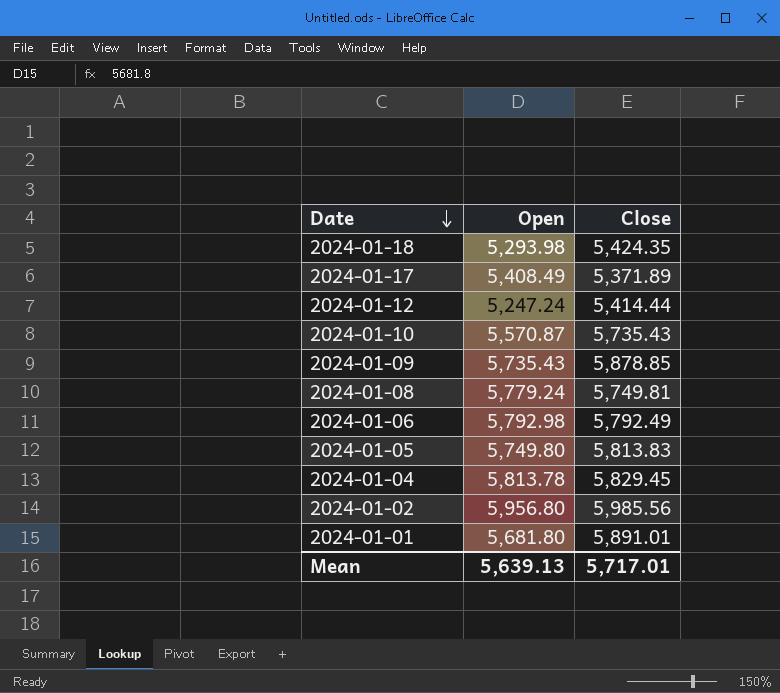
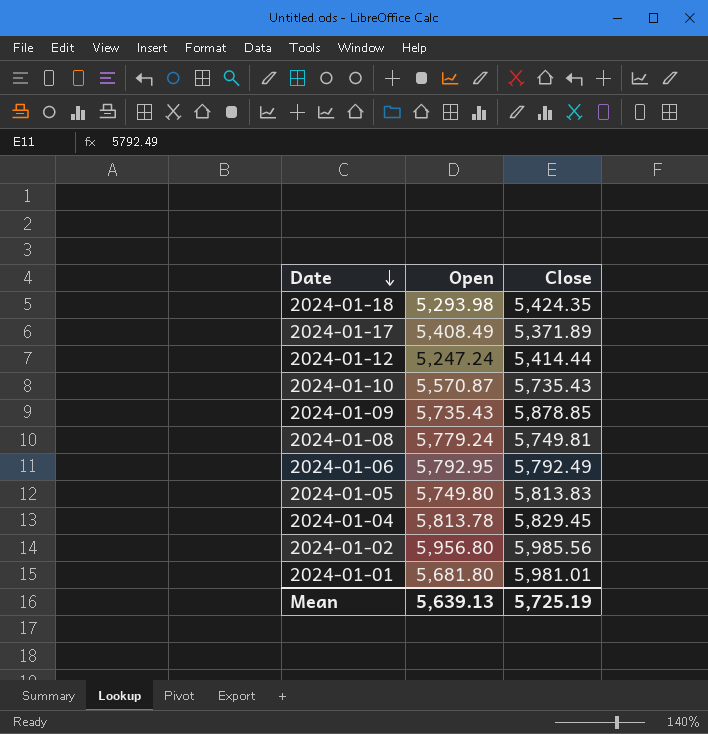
2024-01-06 | Open: 5,792.98 -> 5,792.95
2024-01-01 | Close: 5,891.01 -> 5,981.01
Mean | Close: 5,717.01 -> 5,725.19

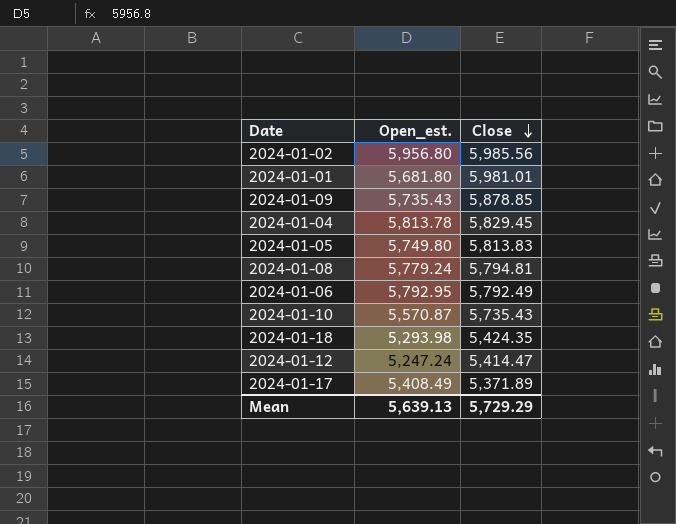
row order: Date descending -> Close descending
column name: Open -> Open_est.
2024-01-08 | Close: 5,749.81 -> 5,794.81
2024-01-12 | Close: 5,414.44 -> 5,414.47
Mean | Close: 5,725.19 -> 5,729.29

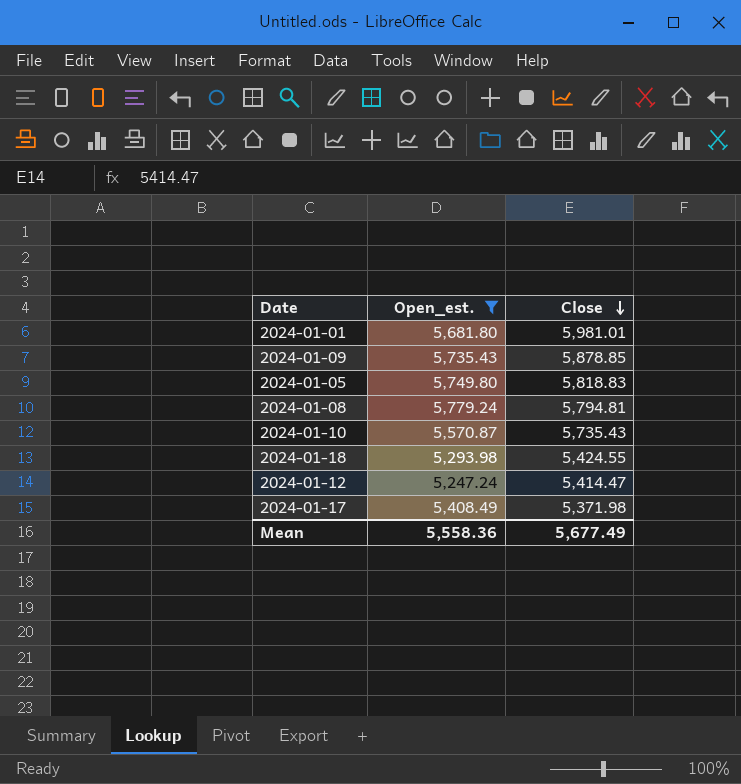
filter: none -> Open_est. <= 5,779.24
2024-01-05 | Close: 5,813.83 -> 5,818.83
2024-01-18 | Close: 5,424.35 -> 5,424.55
2024-01-17 | Close: 5,371.89 -> 5,371.98
Mean | Open_est.: 5,639.13 -> 5,558.36
Mean | Close: 5,729.29 -> 5,677.49

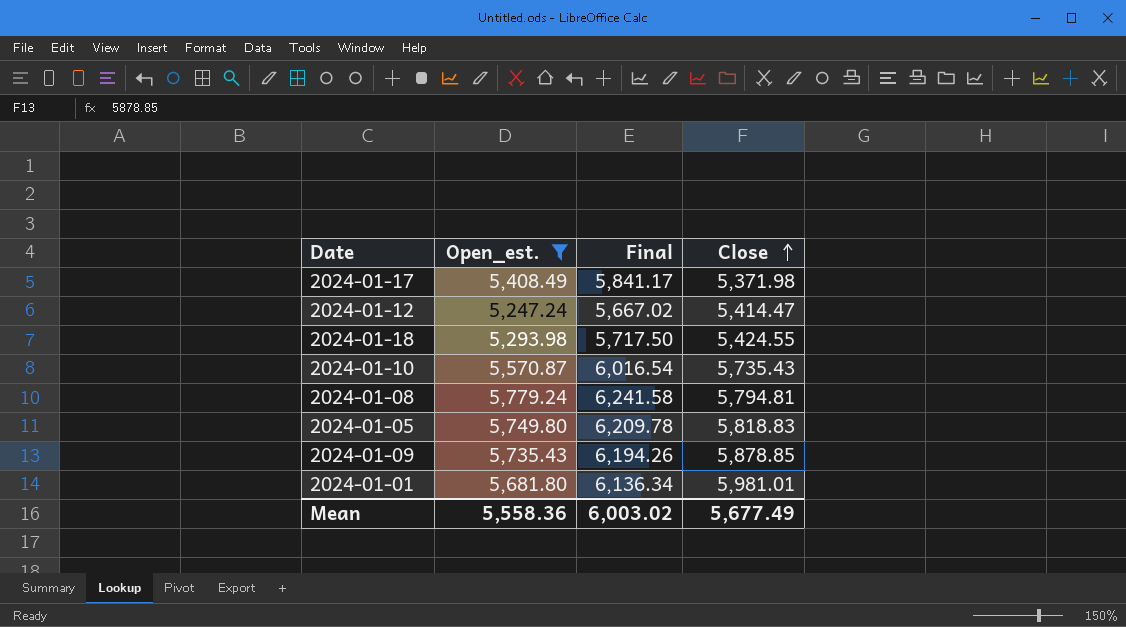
row order: Close descending -> Close ascending
column Final | formula: none -> [Open_est.] * 1.08

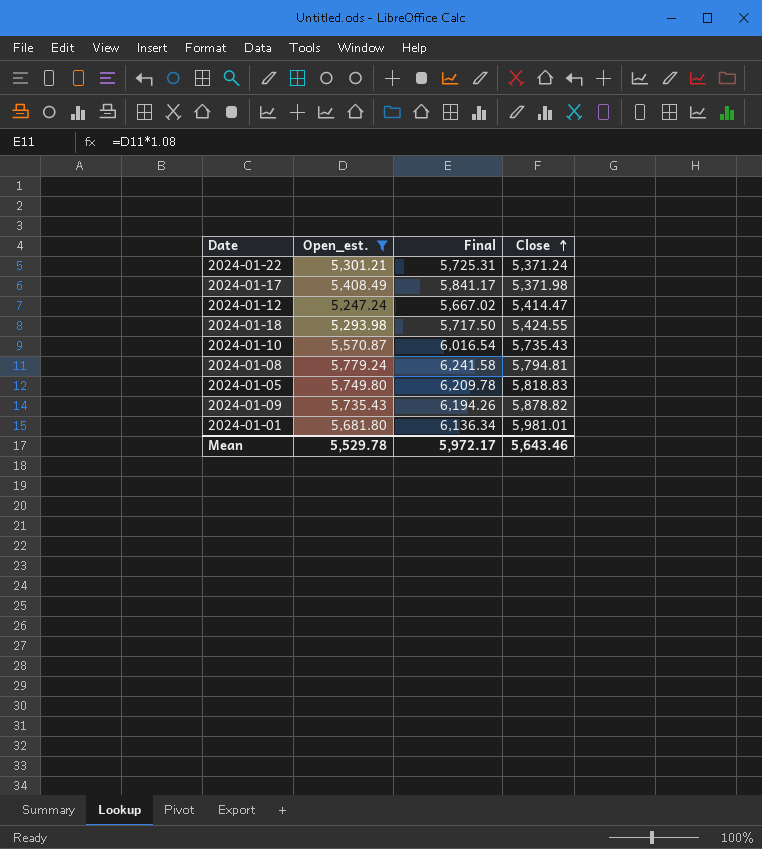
row 2024-01-22: none -> 5,301.21 | 5,725.31 | 5,371.24
2024-01-09 | Close: 5,878.85 -> 5,878.82
Mean | Open_est.: 5,558.36 -> 5,529.78
Mean | Final: 6,003.02 -> 5,972.17
Mean | Close: 5,677.49 -> 5,643.46

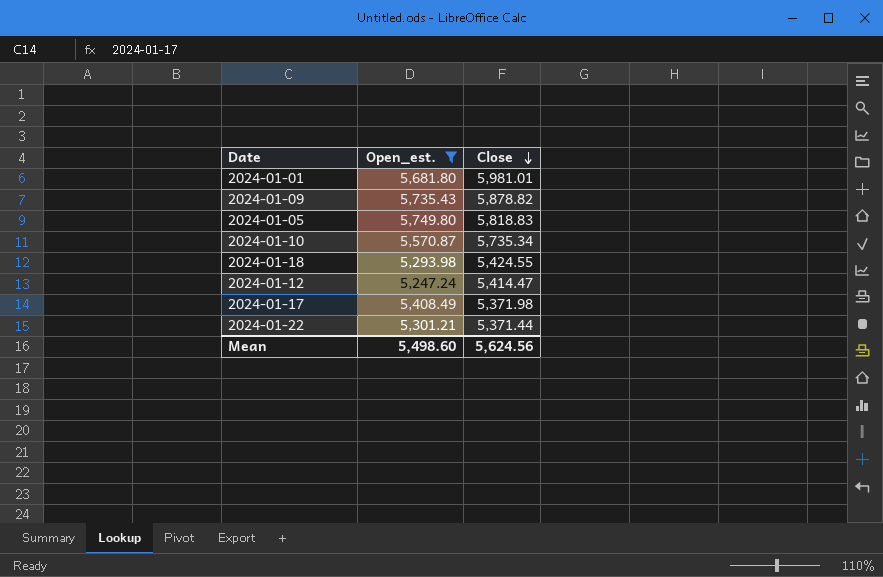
row order: Close ascending -> Close descending
column Final | formula: [Open_est.] * 1.08 -> none
row 2024-01-08: 5,779.24 | 6,241.58 | 5,794.81 -> none
2024-01-10 | Close: 5,735.43 -> 5,735.34
2024-01-22 | Close: 5,371.24 -> 5,371.44
Mean | Open_est.: 5,529.78 -> 5,498.60
Mean | Close: 5,643.46 -> 5,624.56

